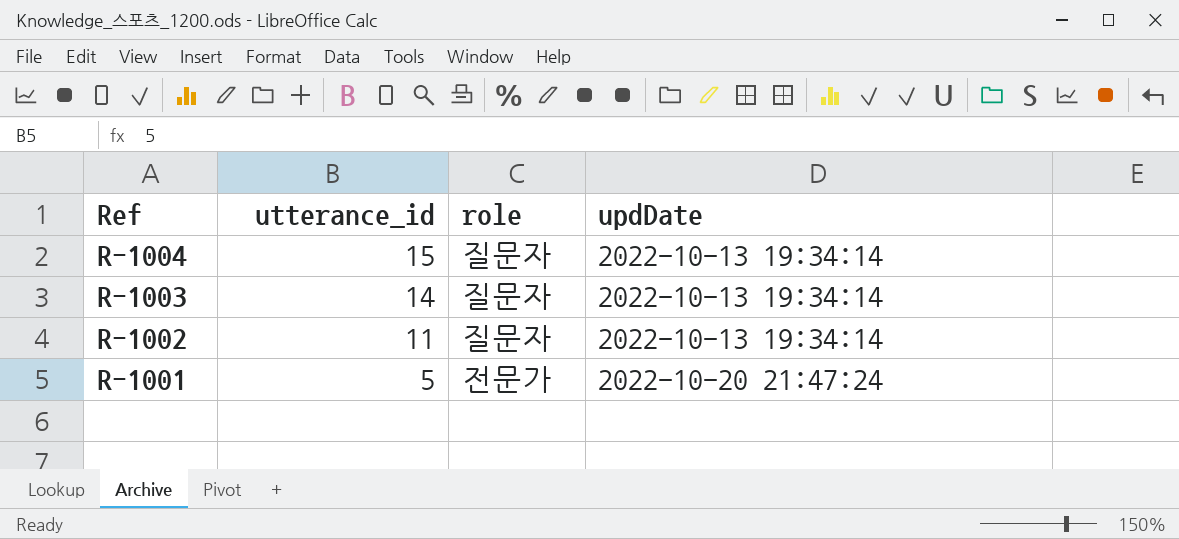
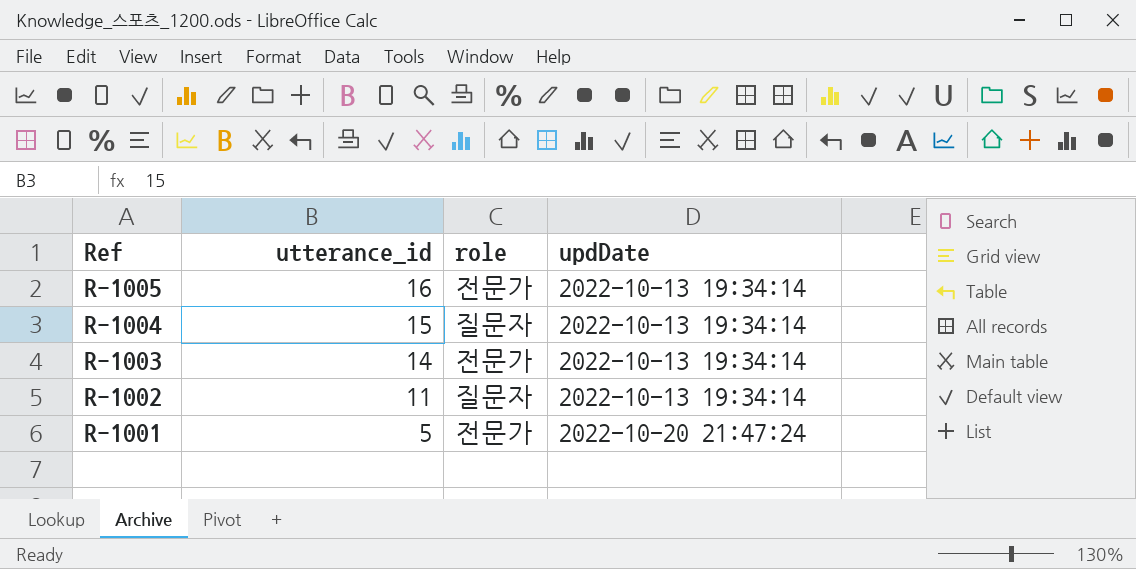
row R-1005: none -> 16 | 전문가 | 2022-10-13 19:34:14
R-1003 | role: 질문자 -> 전문가

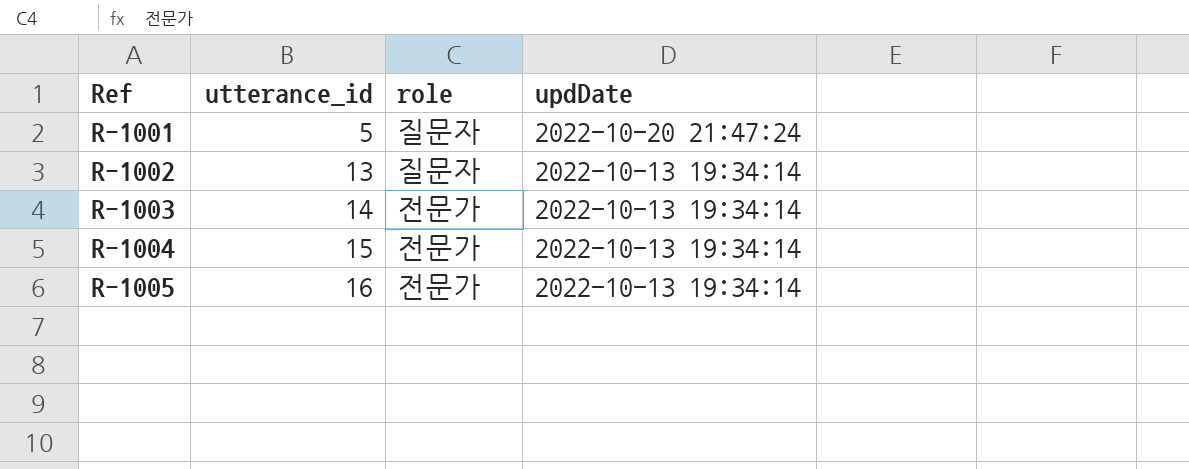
row order: Ref descending -> Ref ascending
R-1001 | role: 전문가 -> 질문자
R-1002 | utterance_id: 11 -> 13
R-1004 | role: 질문자 -> 전문가

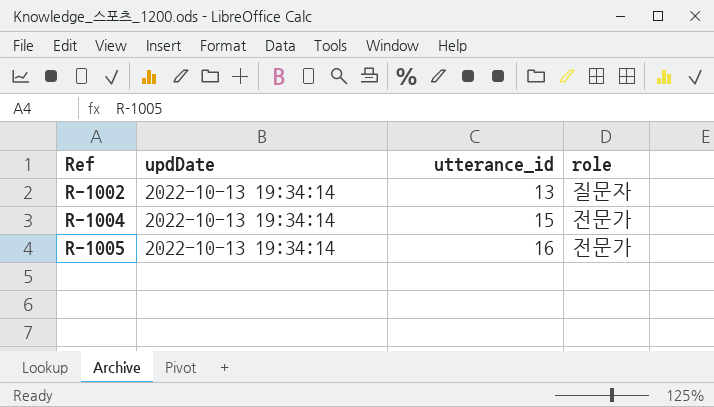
column updDate | position: 4 -> 2
row R-1001: 5 | 질문자 | 2022-10-20 21:47:24 -> none
row R-1003: 14 | 전문가 | 2022-10-13 19:34:14 -> none

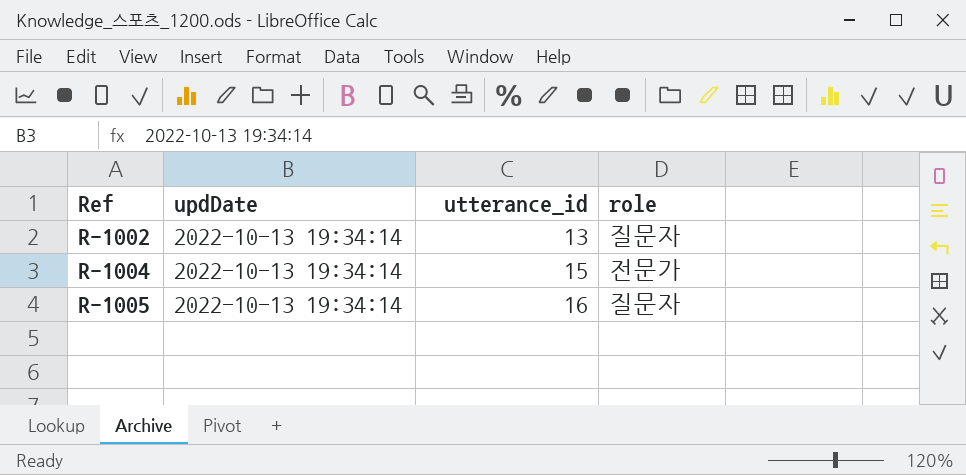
R-1005 | role: 전문가 -> 질문자

